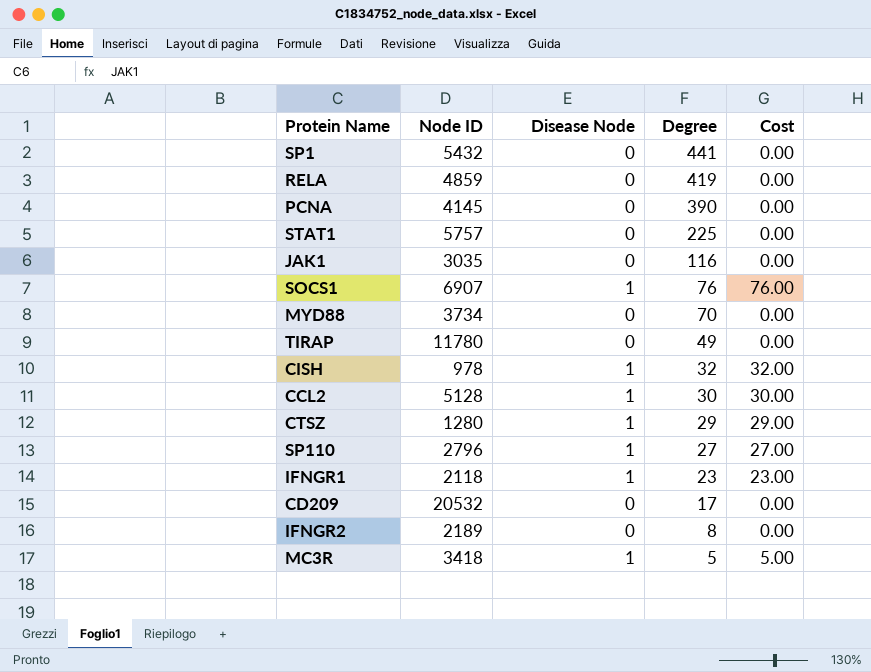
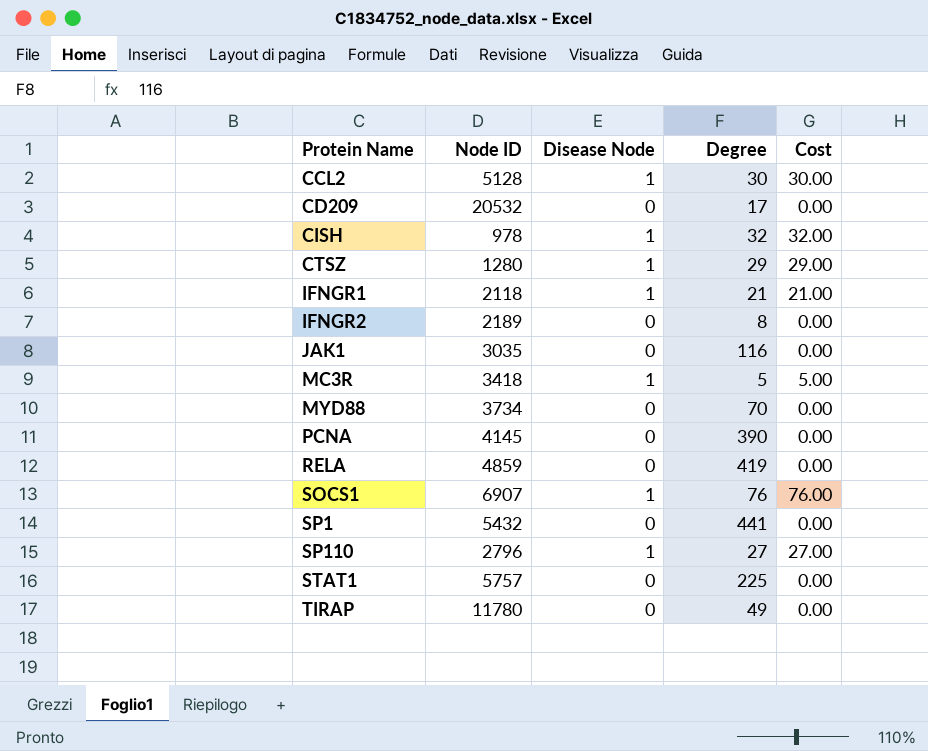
row order: Degree descending -> Protein Name ascending
IFNGR1 | Degree: 23 -> 21
IFNGR1 | Cost: 23.00 -> 21.00

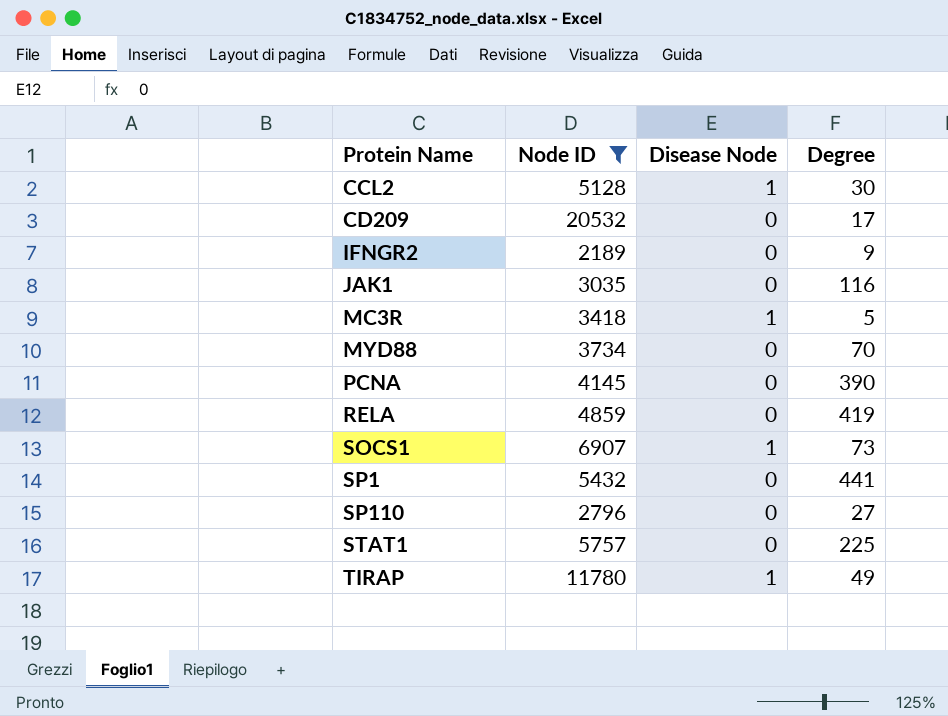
filter: none -> Node ID >= 2189
column Cost | formula: [Disease Node] * [Degree] -> none
IFNGR2 | Degree: 8 -> 9
SOCS1 | Degree: 76 -> 73
SP110 | Disease Node: 1 -> 0
TIRAP | Disease Node: 0 -> 1

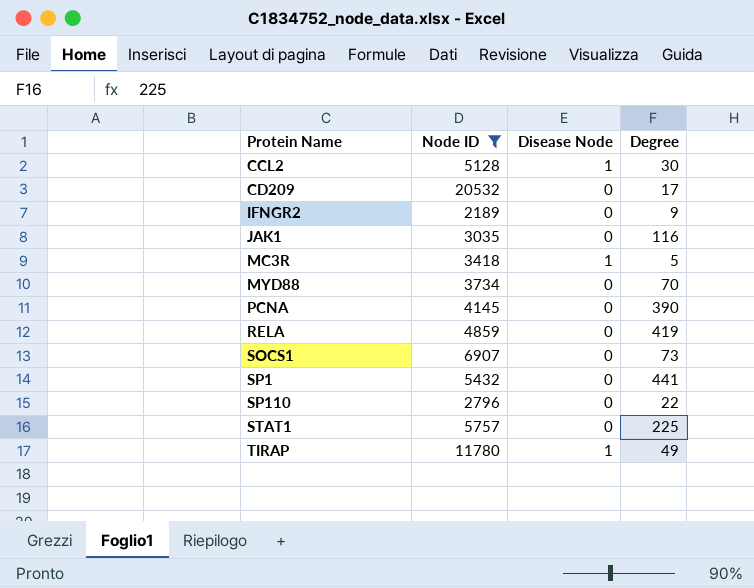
SOCS1 | Disease Node: 1 -> 0
SP110 | Degree: 27 -> 22

